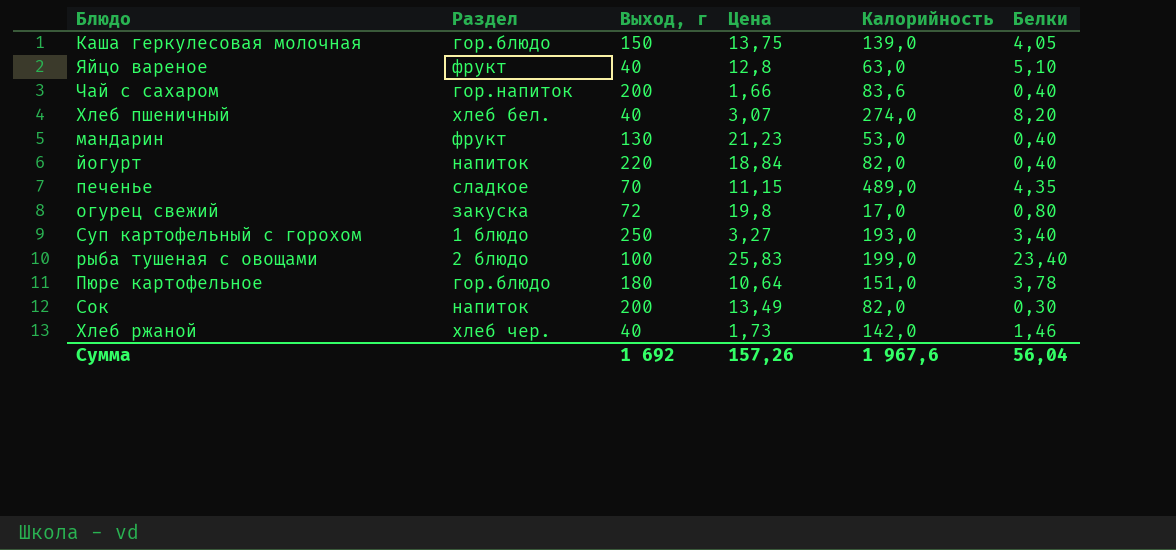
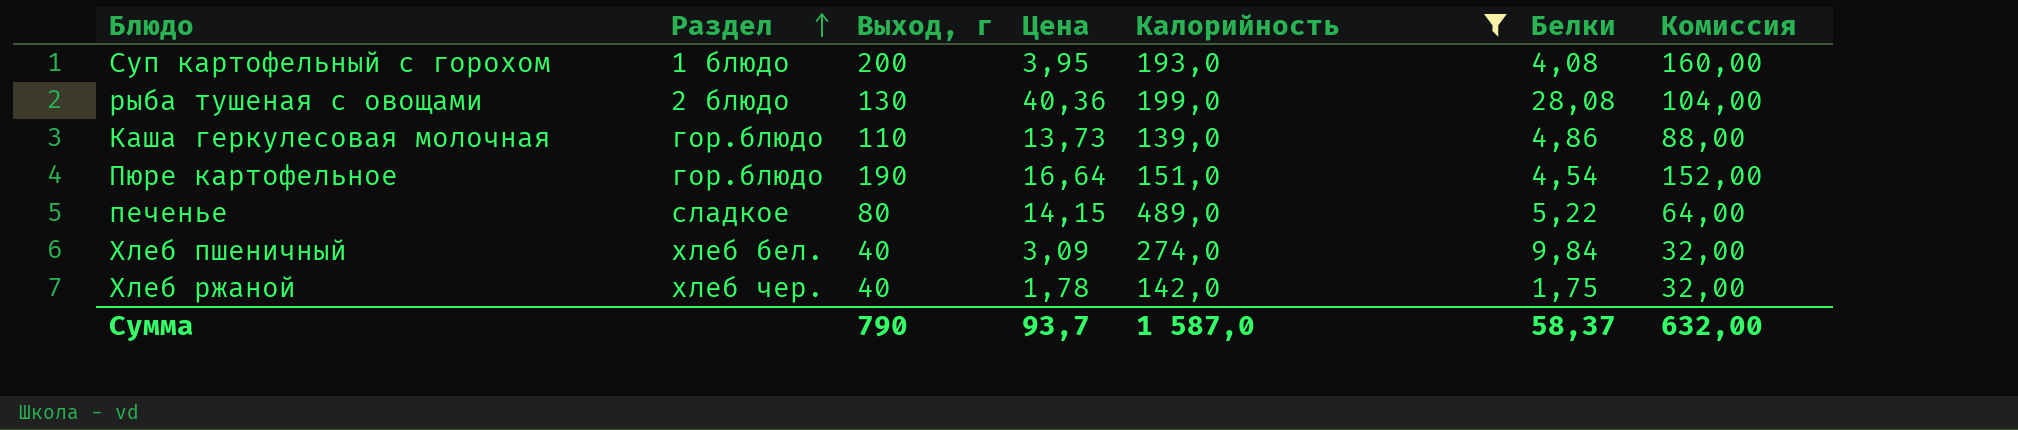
filter: none -> Калорийность >= 139,0
row order: none -> Раздел ascending
column Комиссия | formula: none -> [Выход, г] * 0,8
Суп картофельный с горохом | Выход, г: 250 -> 200
Суп картофельный с горохом | Цена: 3,27 -> 3,95
Суп картофельный с горохом | Белки: 3,40 -> 4,08
рыба тушеная с овощами | Выход, г: 100 -> 130
рыба тушеная с овощами | Цена: 25,83 -> 40,36
рыба тушеная с овощами | Белки: 23,40 -> 28,08
Каша геркулесовая молочная | Выход, г: 150 -> 110
Каша геркулесовая молочная | Цена: 13,75 -> 13,73
Каша геркулесовая молочная | Белки: 4,05 -> 4,86
Пюре картофельное | Выход, г: 180 -> 190
Пюре картофельное | Цена: 10,64 -> 16,64
Пюре картофельное | Белки: 3,78 -> 4,54
печенье | Выход, г: 70 -> 80
печенье | Цена: 11,15 -> 14,15
печенье | Белки: 4,35 -> 5,22
Хлеб пшеничный | Цена: 3,07 -> 3,09
Хлеб пшеничный | Белки: 8,20 -> 9,84
Хлеб ржаной | Цена: 1,73 -> 1,78
Хлеб ржаной | Белки: 1,46 -> 1,75
Сумма | Выход, г: 1 692 -> 790
Сумма | Цена: 157,26 -> 93,7
Сумма | Калорийность: 1 967,6 -> 1 587,0
Сумма | Белки: 56,04 -> 58,37

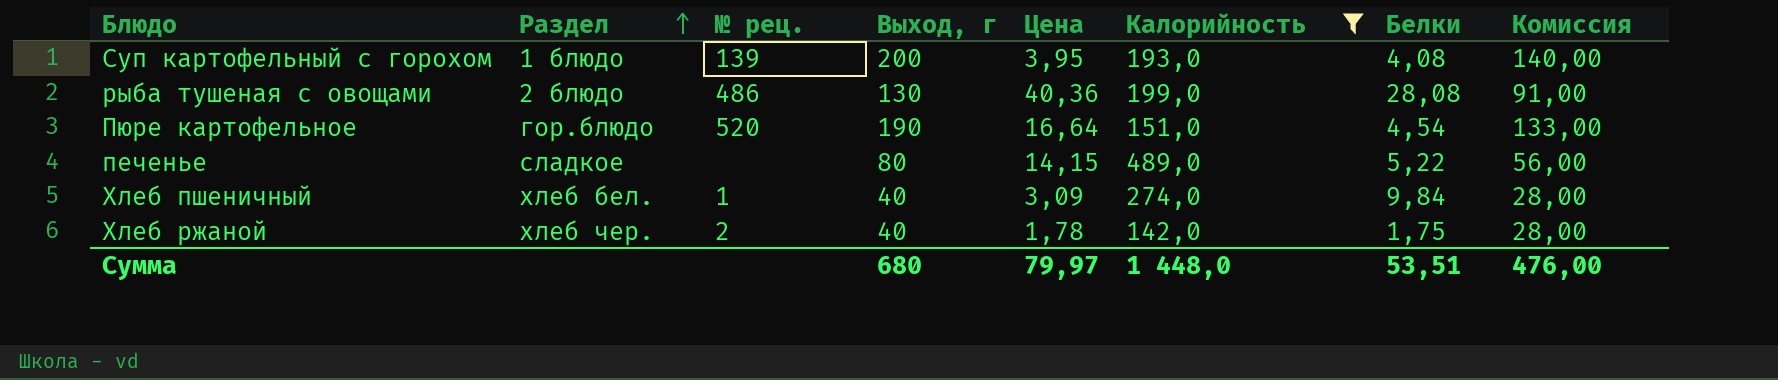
column № рец. | position: none -> 3
column Комиссия | formula: [Выход, г] * 0,8 -> [Выход, г] * 0,7
row Каша геркулесовая молочная: гор.блюдо | 110 | 13,73 | 139,0 | 4,86 | 88,00 -> none
Сумма | Выход, г: 790 -> 680
Сумма | Цена: 93,7 -> 79,97
Сумма | Калорийность: 1 587,0 -> 1 448,0
Сумма | Белки: 58,37 -> 53,51
Сумма | Комиссия: 632,00 -> 476,00

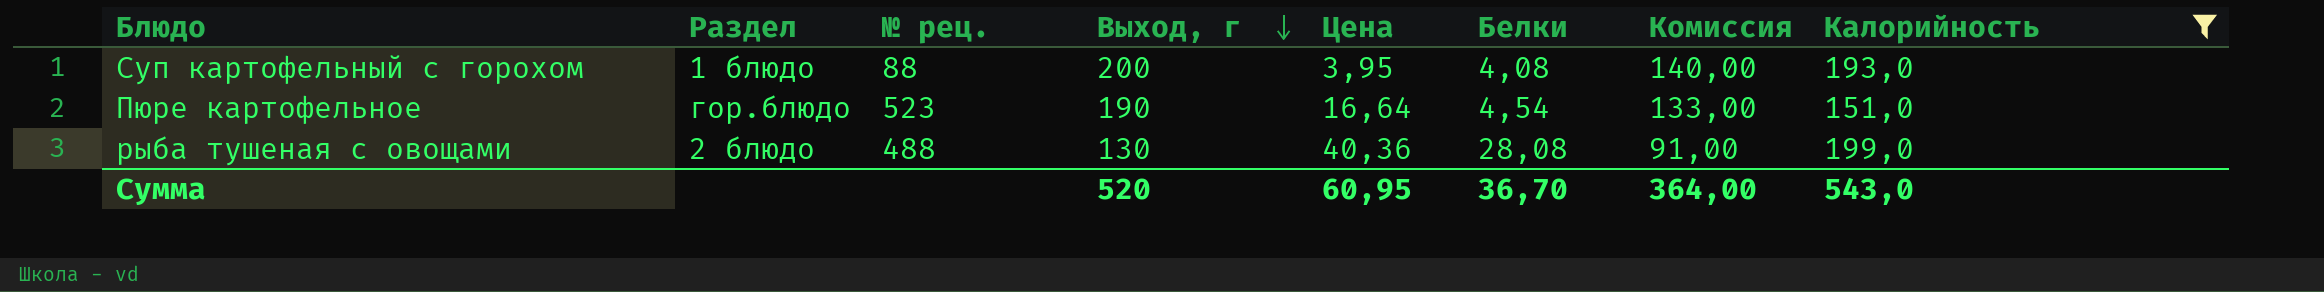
row order: Раздел ascending -> Выход, г descending
column Калорийность | position: 6 -> 8
row печенье: сладкое | none | 80 | 14,15 | 489,0 | 5,22 | 56,00 -> none
row Хлеб пшеничный: хлеб бел. | 1 | 40 | 3,09 | 274,0 | 9,84 | 28,00 -> none
row Хлеб ржаной: хлеб чер. | 2 | 40 | 1,78 | 142,0 | 1,75 | 28,00 -> none
Суп картофельный с горохом | № рец.: 139 -> 88
Пюре картофельное | № рец.: 520 -> 523
рыба тушеная с овощами | № рец.: 486 -> 488
Сумма | Выход, г: 680 -> 520
Сумма | Цена: 79,97 -> 60,95
Сумма | Белки: 53,51 -> 36,70
Сумма | Комиссия: 476,00 -> 364,00
Сумма | Калорийность: 1 448,0 -> 543,0

